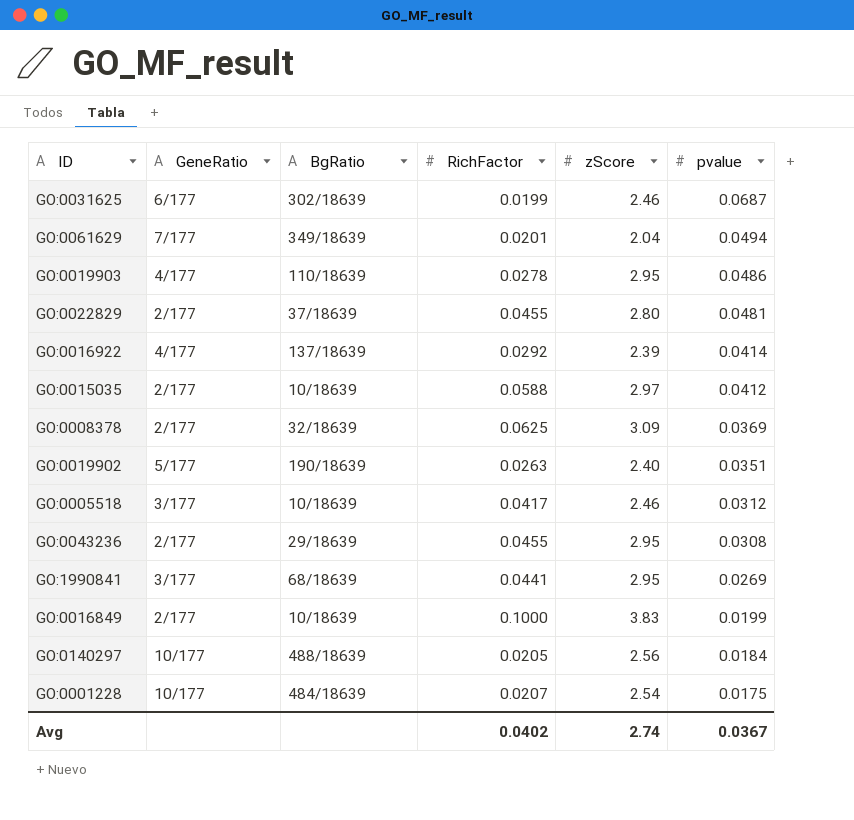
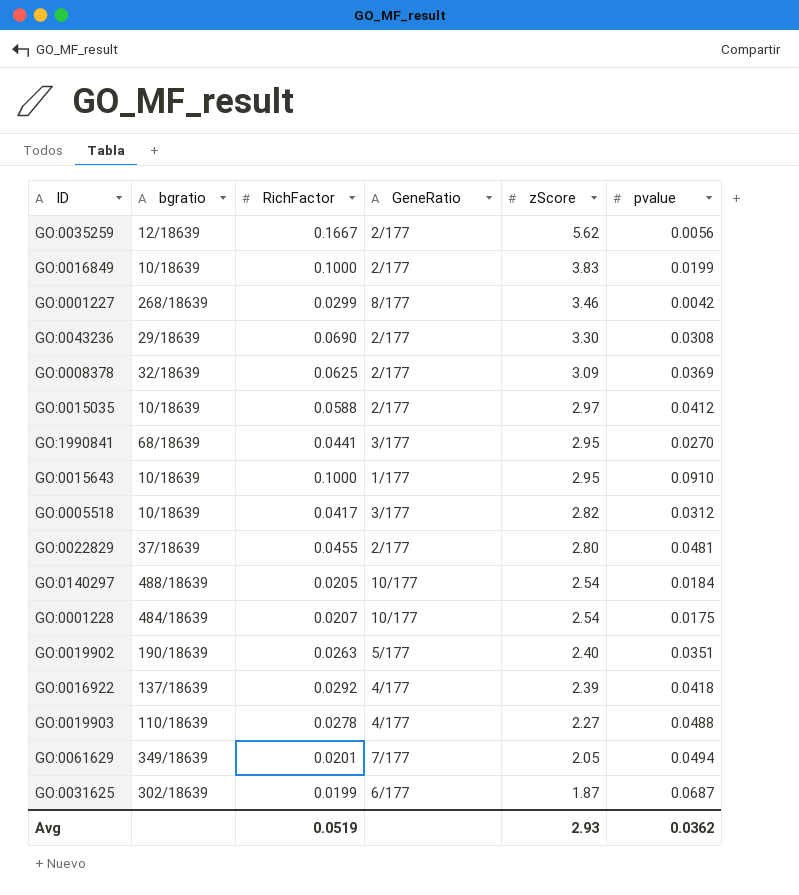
row order: pvalue descending -> zScore descending
column name: BgRatio -> bgratio
column GeneRatio | position: 2 -> 4
row GO:0035259: none -> 12/18639 | 0.1667 | 2/177 | 5.62 | 0.0056
row GO:0001227: none -> 268/18639 | 0.0299 | 8/177 | 3.46 | 0.0042
GO:0043236 | RichFactor: 0.0455 -> 0.0690
GO:0043236 | zScore: 2.95 -> 3.30
GO:1990841 | pvalue: 0.0269 -> 0.0270
row GO:0015643: none -> 10/18639 | 0.1000 | 1/177 | 2.95 | 0.0910
GO:0005518 | zScore: 2.46 -> 2.82
GO:0140297 | zScore: 2.56 -> 2.54
GO:0016922 | pvalue: 0.0414 -> 0.0418
GO:0019903 | zScore: 2.95 -> 2.27
GO:0019903 | pvalue: 0.0486 -> 0.0488
GO:0061629 | zScore: 2.04 -> 2.05
GO:0031625 | zScore: 2.46 -> 1.87
Avg | RichFactor: 0.0402 -> 0.0519
Avg | zScore: 2.74 -> 2.93
Avg | pvalue: 0.0367 -> 0.0362

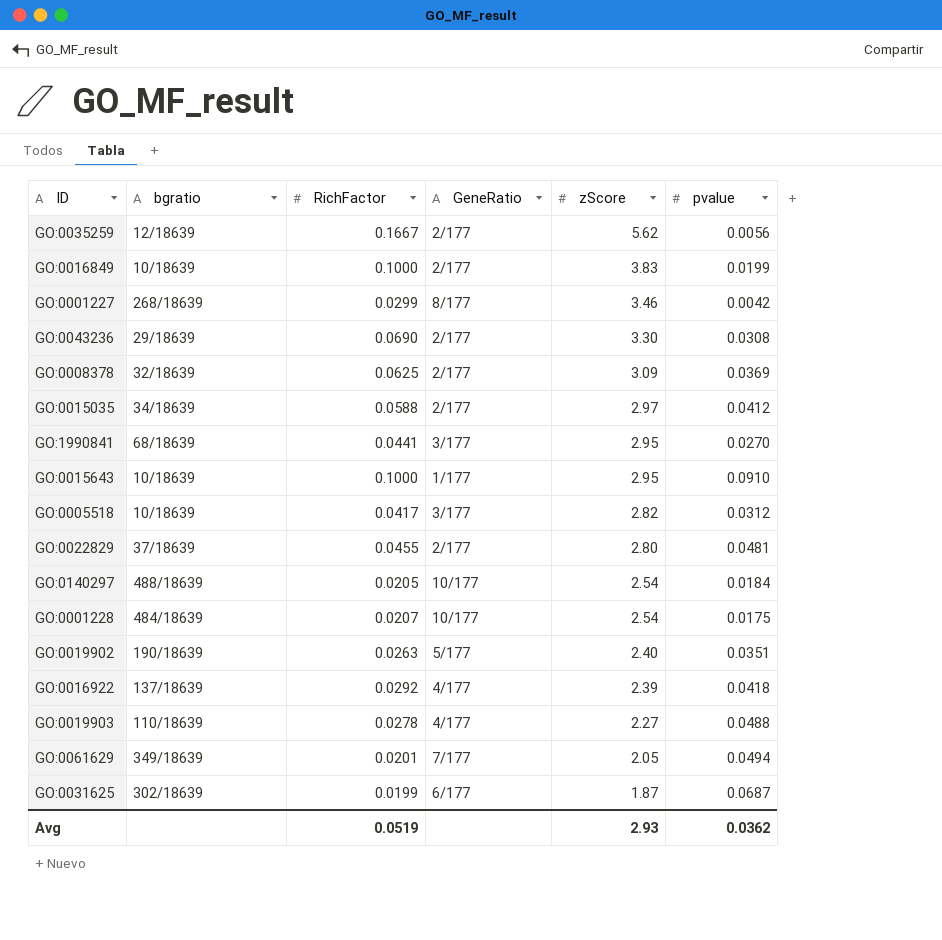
GO:0015035 | bgratio: 10/18639 -> 34/18639

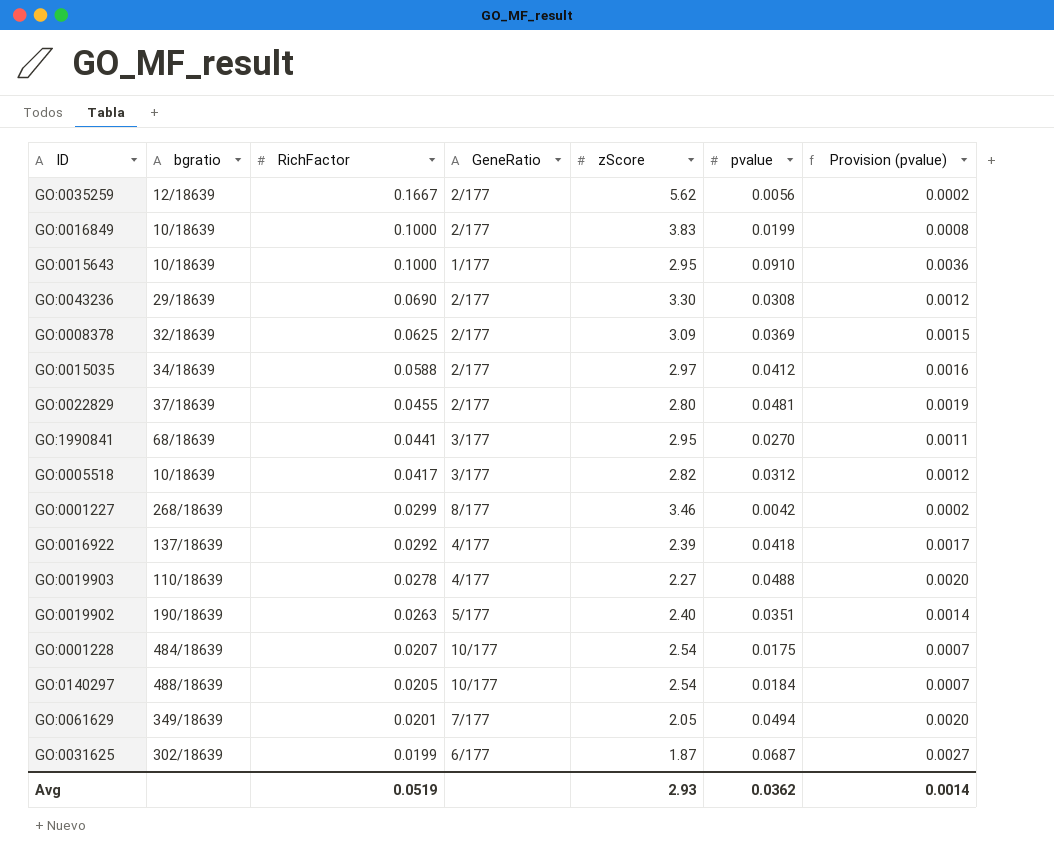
row order: zScore descending -> RichFactor descending
column Provision (pvalue) | formula: none -> [pvalue] * 0.04

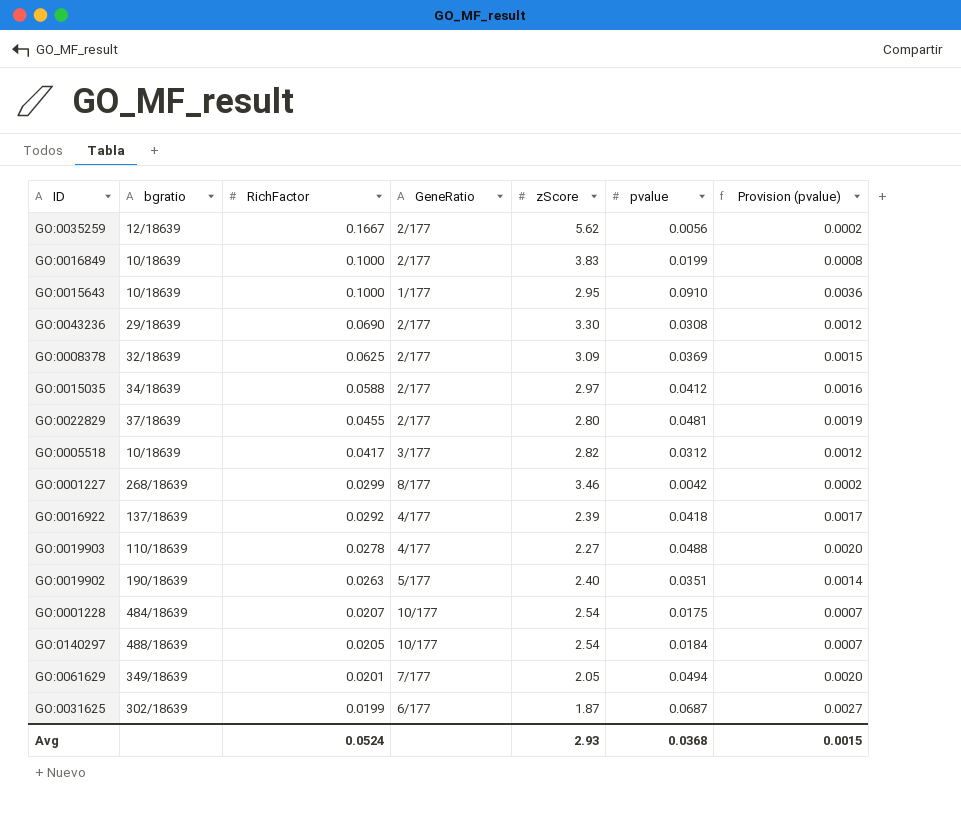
row GO:1990841: 68/18639 | 0.0441 | 3/177 | 2.95 | 0.0270 | 0.0011 -> none
Avg | RichFactor: 0.0519 -> 0.0524
Avg | pvalue: 0.0362 -> 0.0368
Avg | Provision (pvalue): 0.0014 -> 0.0015

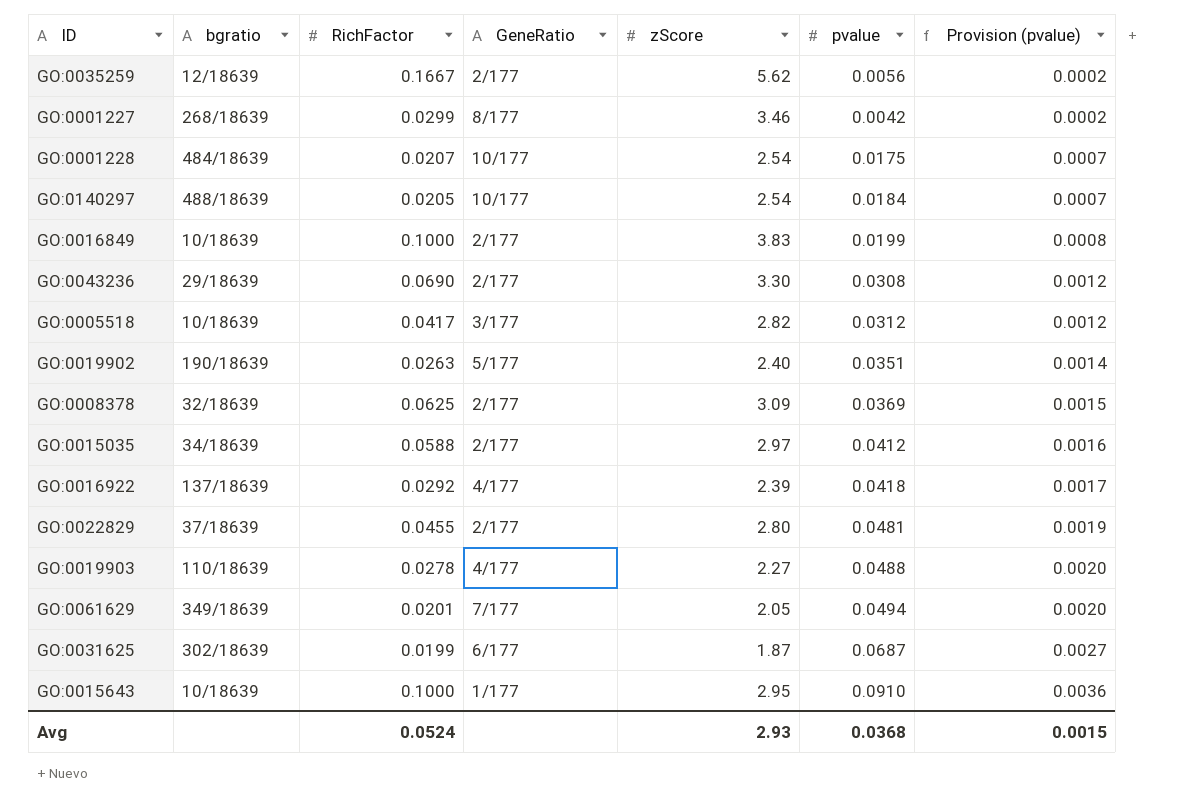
row order: RichFactor descending -> Provision (pvalue) ascending

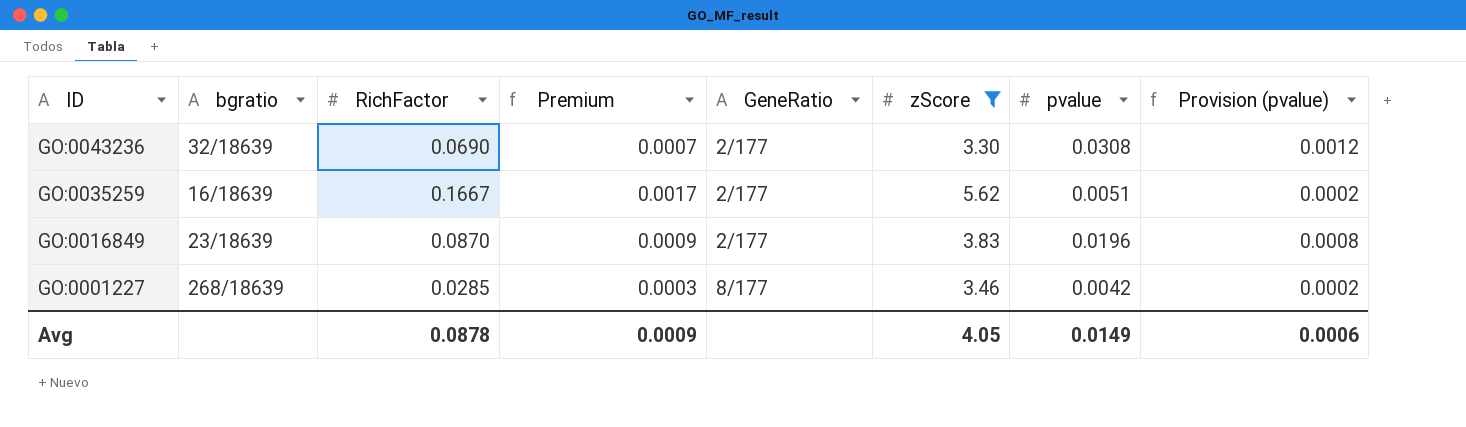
filter: none -> zScore >= 3.30
row order: Provision (pvalue) ascending -> ID descending
column Premium | formula: none -> [RichFactor] * 0.01
GO:0043236 | bgratio: 29/18639 -> 32/18639
GO:0035259 | bgratio: 12/18639 -> 16/18639
GO:0035259 | pvalue: 0.0056 -> 0.0051
GO:0016849 | bgratio: 10/18639 -> 23/18639
GO:0016849 | RichFactor: 0.1000 -> 0.0870
GO:0016849 | pvalue: 0.0199 -> 0.0196
GO:0001227 | RichFactor: 0.0299 -> 0.0285
Avg | RichFactor: 0.0524 -> 0.0878
Avg | zScore: 2.93 -> 4.05
Avg | pvalue: 0.0368 -> 0.0149
Avg | Provision (pvalue): 0.0015 -> 0.0006

